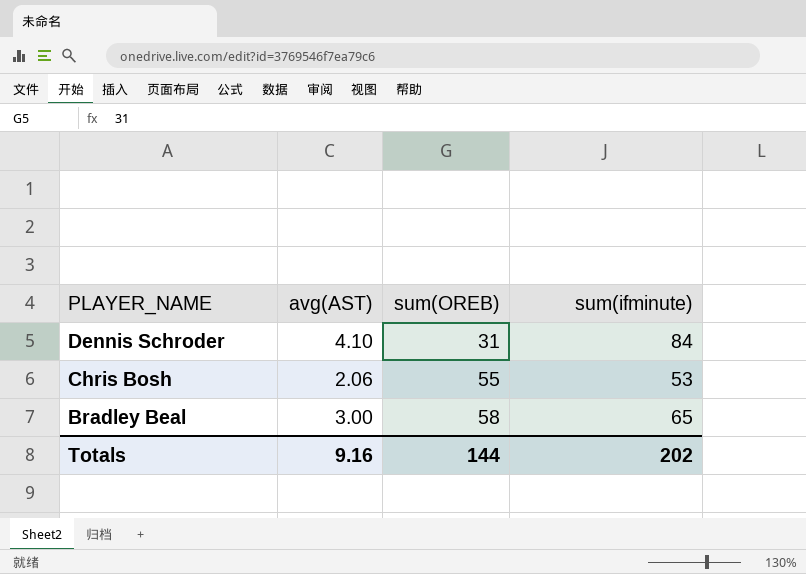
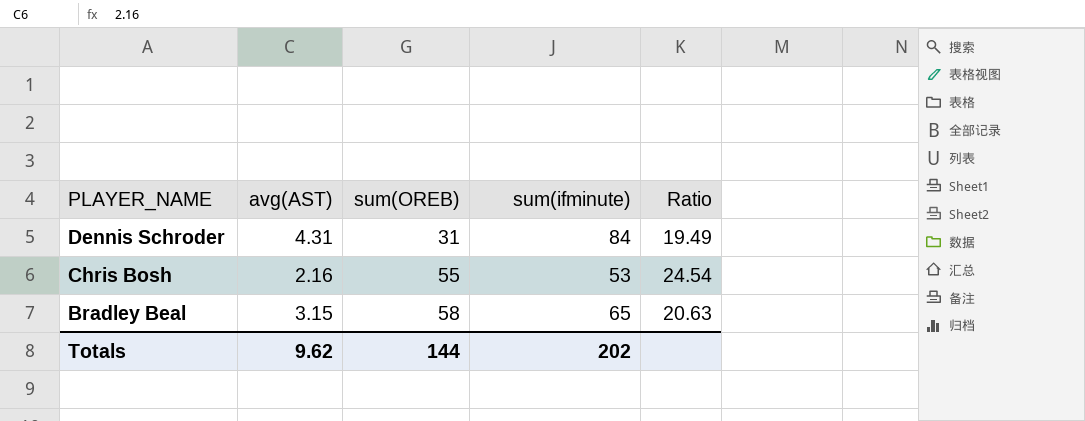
column Ratio | formula: none -> [sum(ifminute)] / [avg(AST)]
Dennis Schroder | avg(AST): 4.10 -> 4.31
Chris Bosh | avg(AST): 2.06 -> 2.16
Bradley Beal | avg(AST): 3.00 -> 3.15
Totals | avg(AST): 9.16 -> 9.62

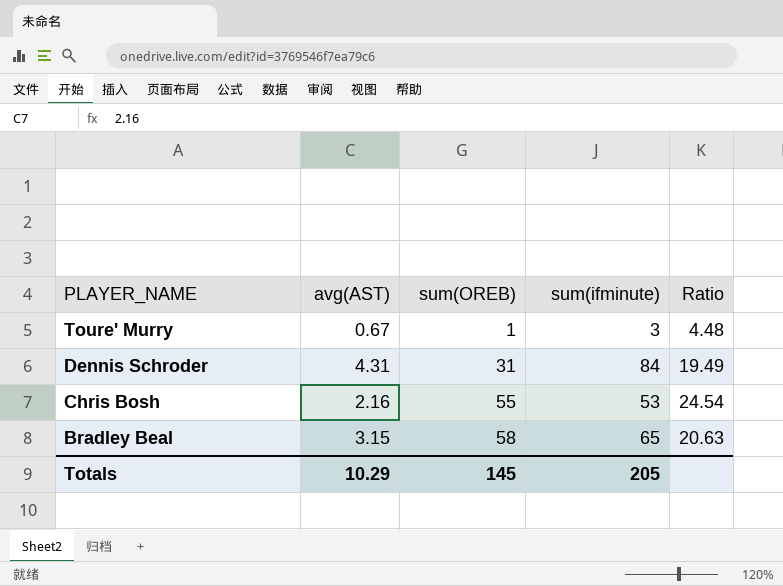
row Toure' Murry: none -> 0.67 | 1 | 3 | 4.48
Totals | avg(AST): 9.62 -> 10.29
Totals | sum(OREB): 144 -> 145
Totals | sum(ifminute): 202 -> 205

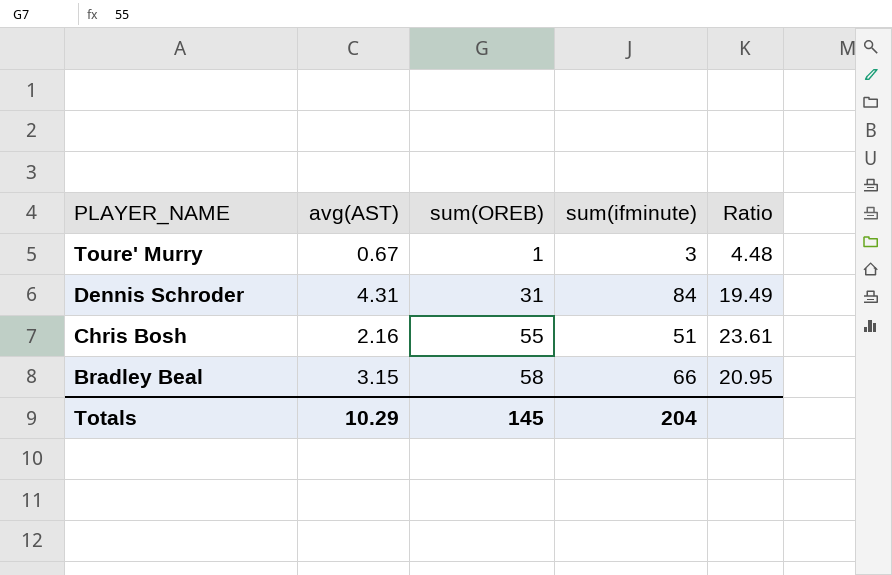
Chris Bosh | sum(ifminute): 53 -> 51
Chris Bosh | Ratio: 24.54 -> 23.61
Bradley Beal | sum(ifminute): 65 -> 66
Bradley Beal | Ratio: 20.63 -> 20.95
Totals | sum(ifminute): 205 -> 204

